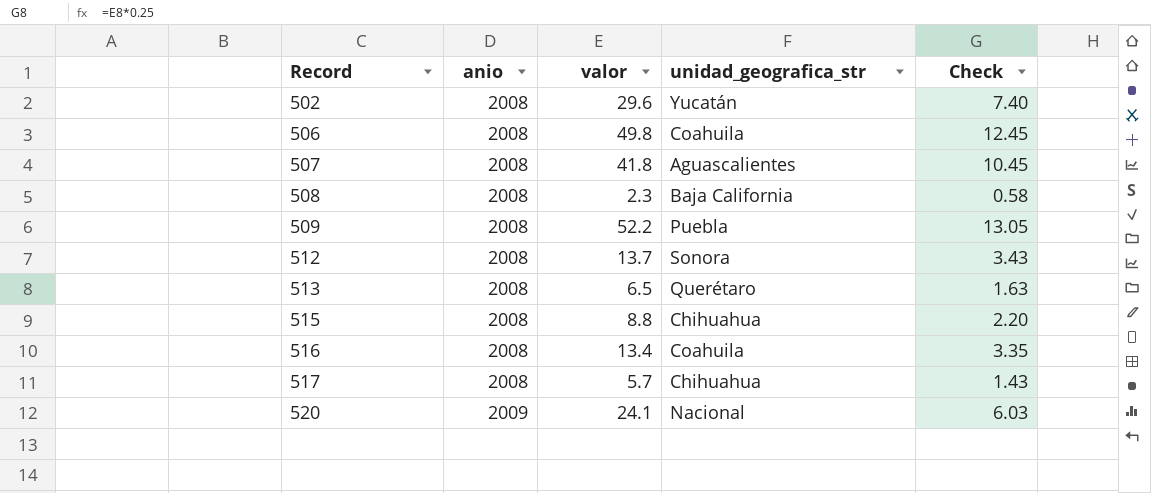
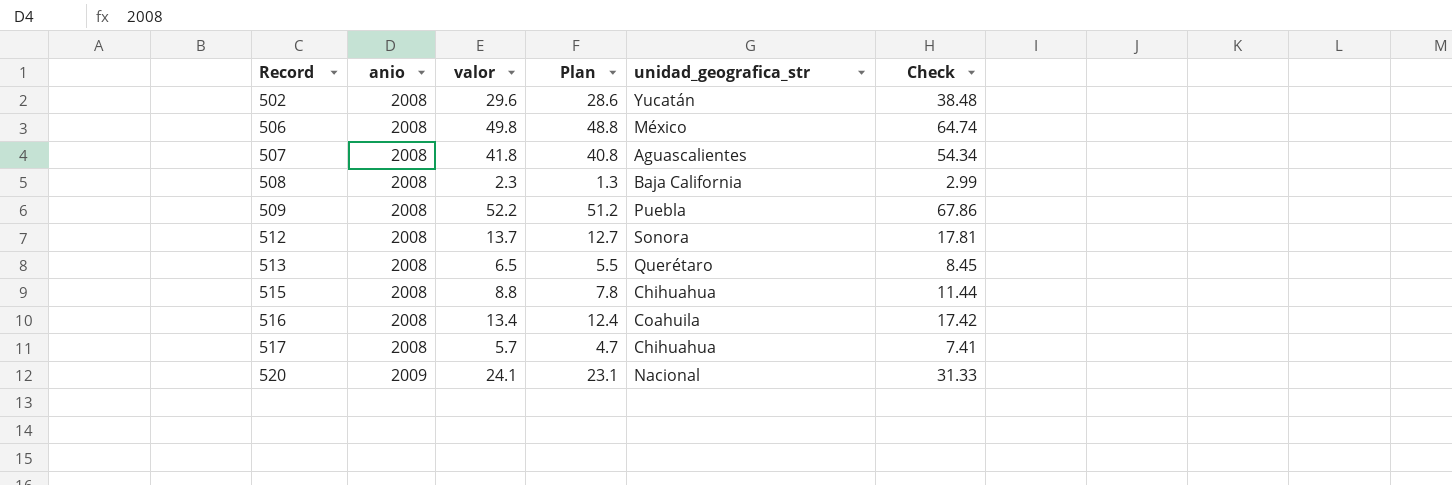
column Plan | formula: none -> [valor] - 1
column Check | formula: [valor] * 0.25 -> [valor] * 1.3
506 | unidad_geografica_str: Coahuila -> México

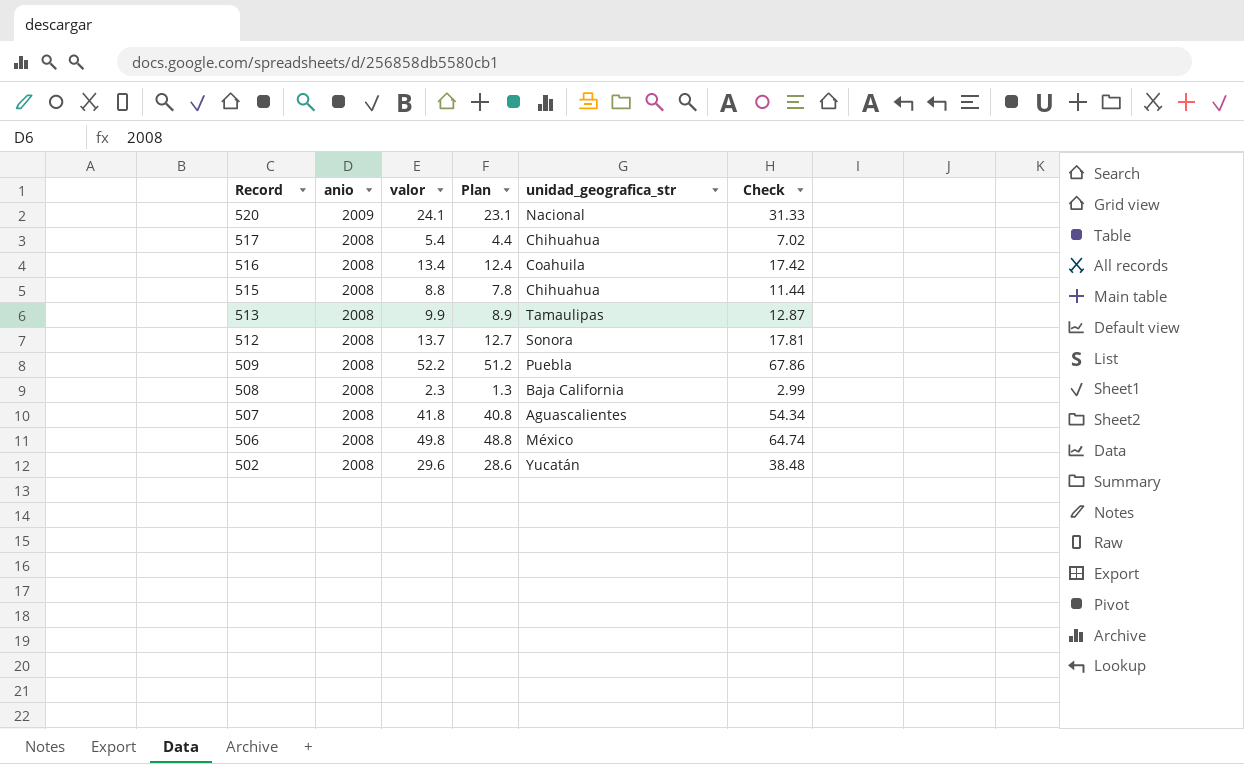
row order: Record ascending -> Record descending
517 | valor: 5.7 -> 5.4
517 | Plan: 4.7 -> 4.4
517 | Check: 7.41 -> 7.02
513 | valor: 6.5 -> 9.9
513 | Plan: 5.5 -> 8.9
513 | unidad_geografica_str: Querétaro -> Tamaulipas
513 | Check: 8.45 -> 12.87

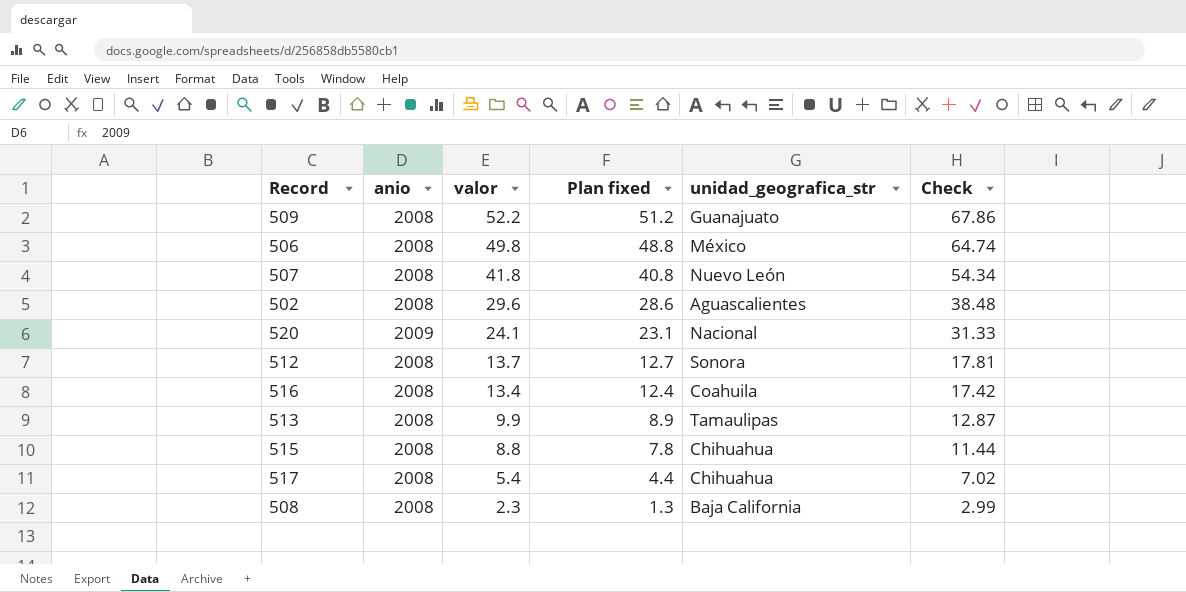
row order: Record descending -> valor descending
column name: Plan -> Plan fixed
509 | unidad_geografica_str: Puebla -> Guanajuato
507 | unidad_geografica_str: Aguascalientes -> Nuevo León
502 | unidad_geografica_str: Yucatán -> Aguascalientes

